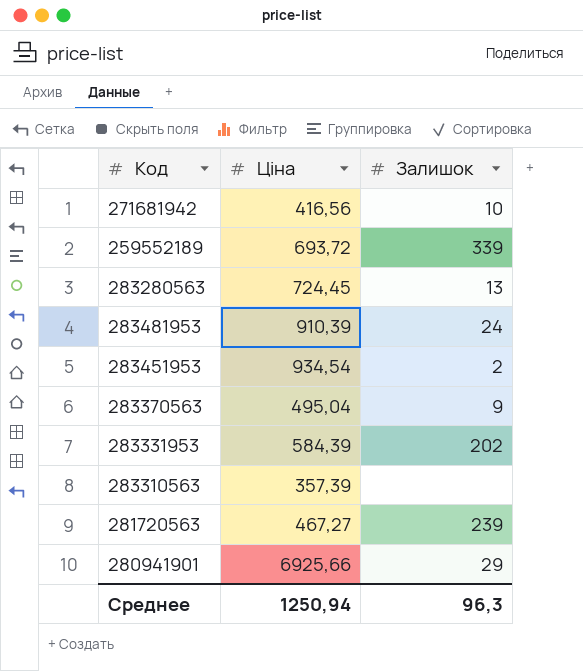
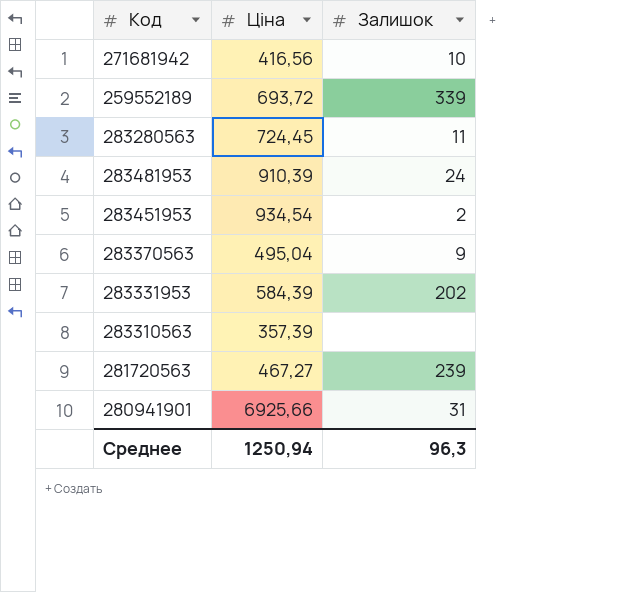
283280563 | Залишок: 13 -> 11
280941901 | Залишок: 29 -> 31

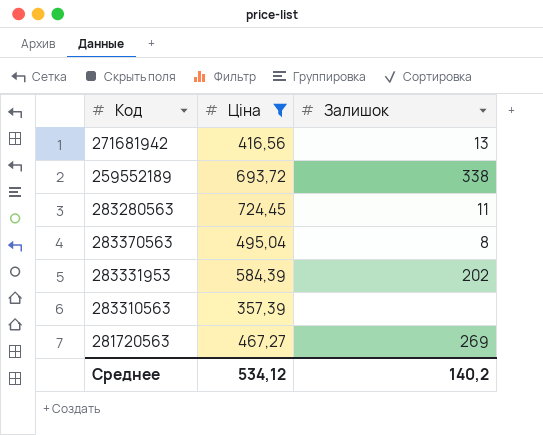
filter: none -> Ціна <= 724,45
271681942 | Залишок: 10 -> 13
259552189 | Залишок: 339 -> 338
283370563 | Залишок: 9 -> 8
281720563 | Залишок: 239 -> 269
Среднее | Ціна: 1250,94 -> 534,12
Среднее | Залишок: 96,3 -> 140,2

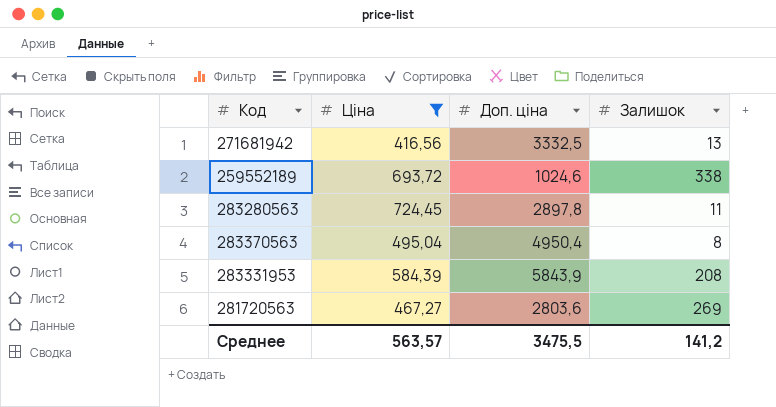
column Доп. ціна | position: none -> 3
row 283310563: 357,39 | none -> none
283331953 | Залишок: 202 -> 208
Среднее | Ціна: 534,12 -> 563,57
Среднее | Залишок: 140,2 -> 141,2

